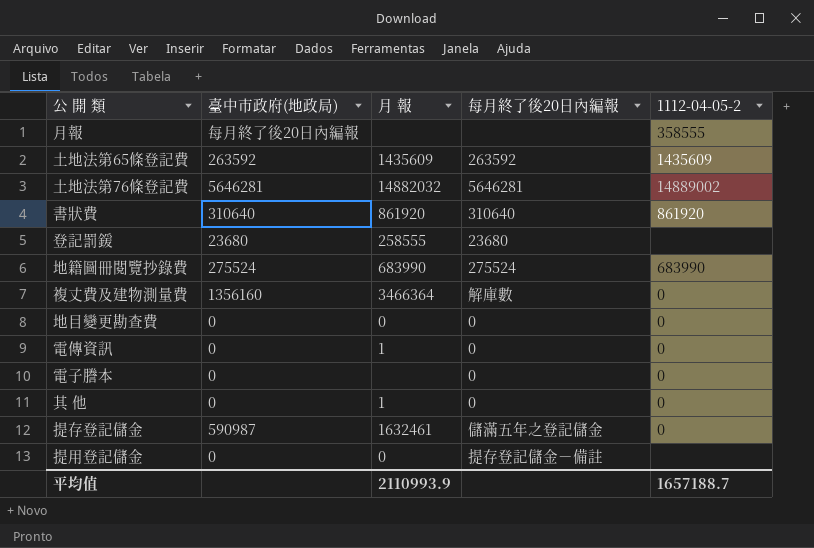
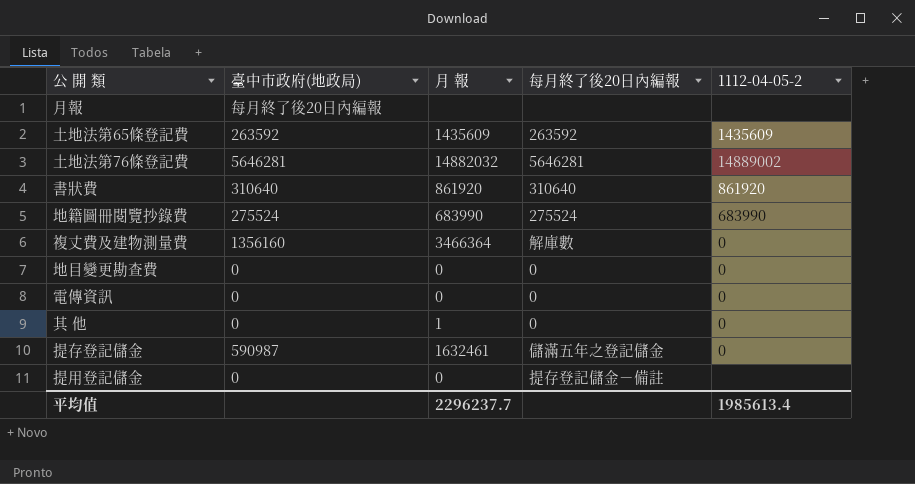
row 登記罰鍰: 23680 | 258555 | 23680 | none -> none
row 電子謄本: 0 | none | 0 | 0 -> none
月報 | 1112-04-05-2: 358555 -> none
電傳資訊 | 月 報: 1 -> 0
平均值 | 月 報: 2110993.9 -> 2296237.7
平均值 | 1112-04-05-2: 1657188.7 -> 1985613.4

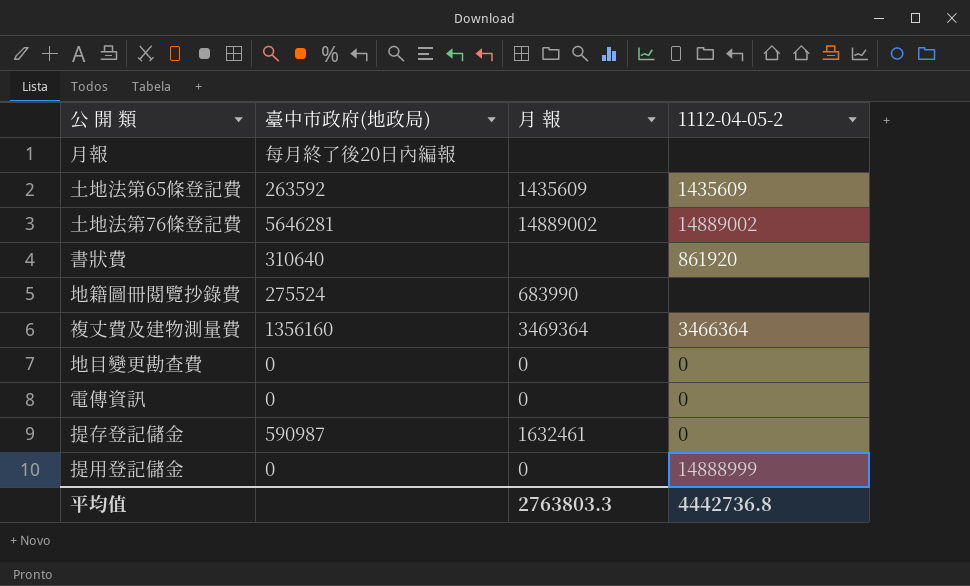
column 每月終了後20日內編報 | position: 4 -> none
row 其 他: 0 | 1 | 0 | 0 -> none
土地法第76條登記費 | 月 報: 14882032 -> 14889002
書狀費 | 月 報: 861920 -> none
地籍圖冊閱覽抄錄費 | 1112-04-05-2: 683990 -> none
複丈費及建物測量費 | 月 報: 3466364 -> 3469364
複丈費及建物測量費 | 1112-04-05-2: 0 -> 3466364
提用登記儲金 | 1112-04-05-2: none -> 14888999
平均值 | 月 報: 2296237.7 -> 2763803.3
平均值 | 1112-04-05-2: 1985613.4 -> 4442736.8

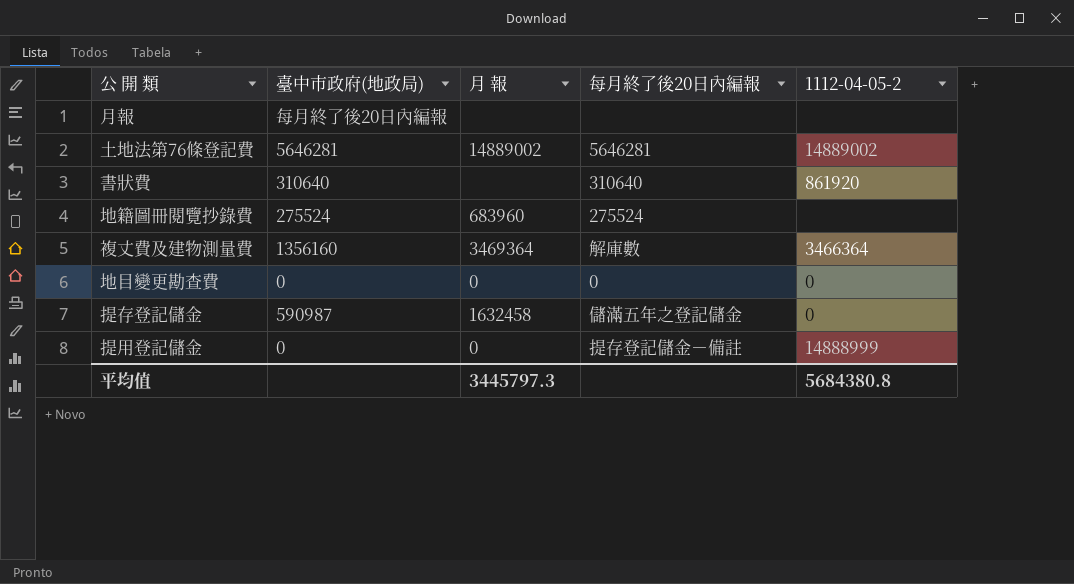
column 每月終了後20日內編報 | position: none -> 4
row 土地法第65條登記費: 263592 | 1435609 | 1435609 -> none
row 電傳資訊: 0 | 0 | 0 -> none
地籍圖冊閱覽抄錄費 | 月 報: 683990 -> 683960
提存登記儲金 | 月 報: 1632461 -> 1632458
平均值 | 月 報: 2763803.3 -> 3445797.3
平均值 | 1112-04-05-2: 4442736.8 -> 5684380.8

